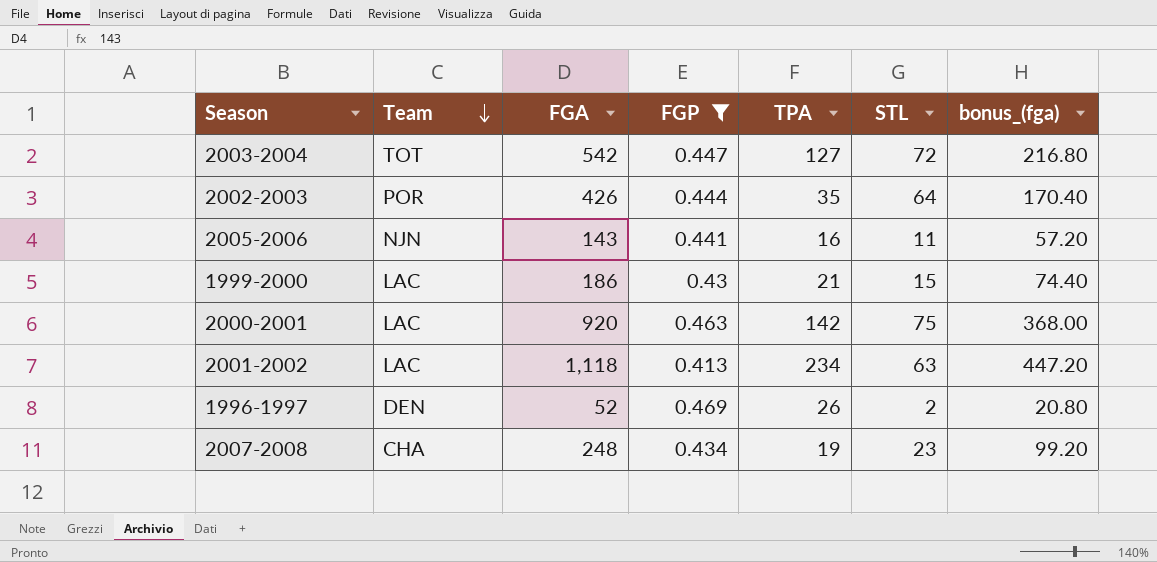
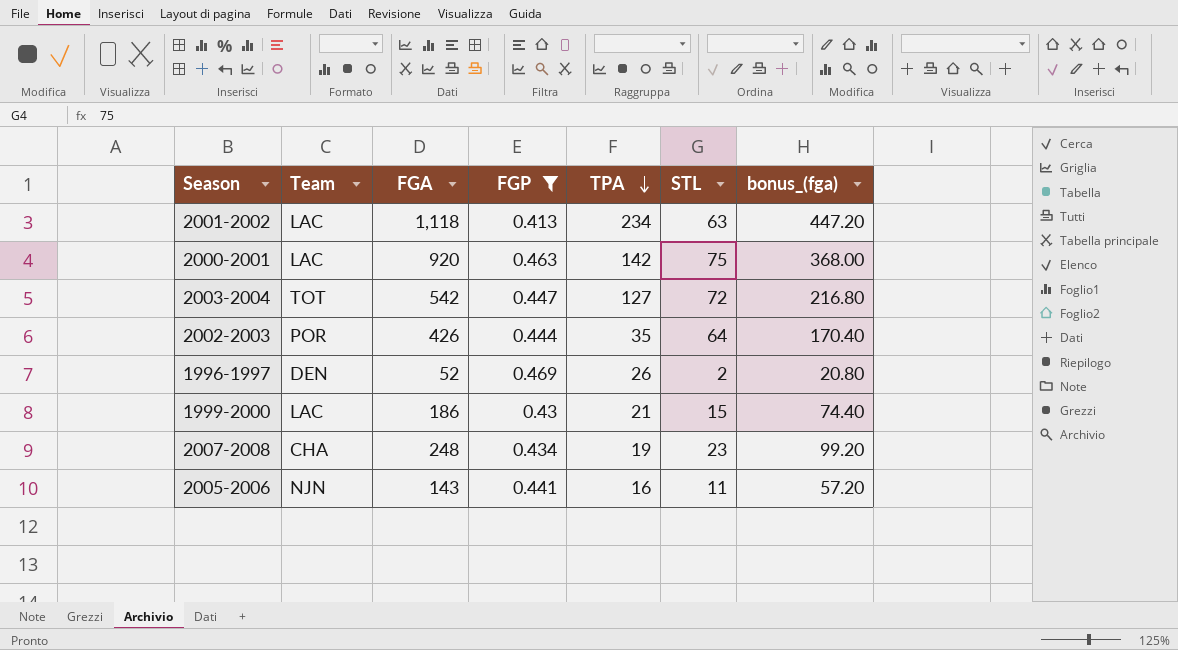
row order: Team descending -> TPA descending

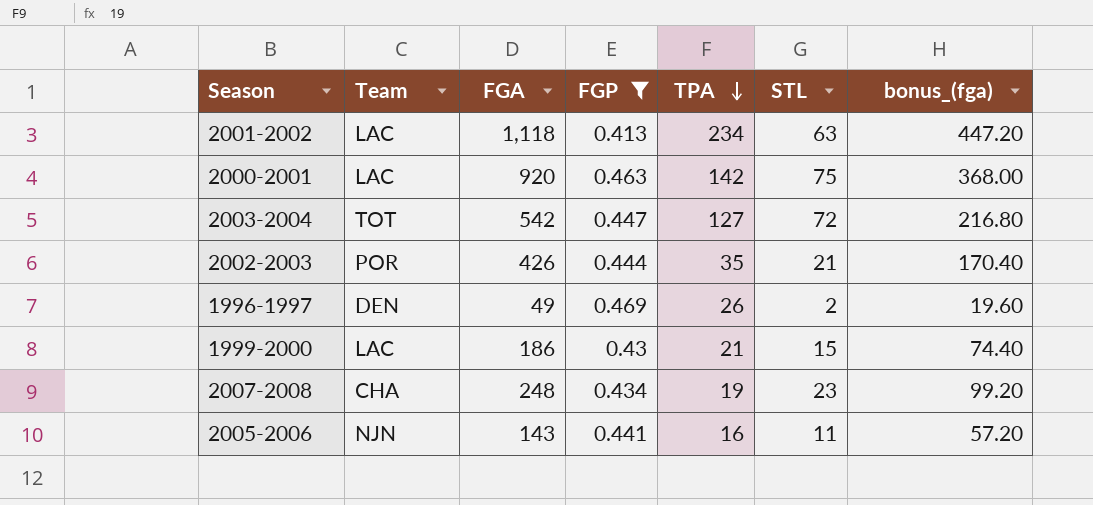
2002-2003 | STL: 64 -> 21
1996-1997 | FGA: 52 -> 49
1996-1997 | bonus_(fga): 20.80 -> 19.60

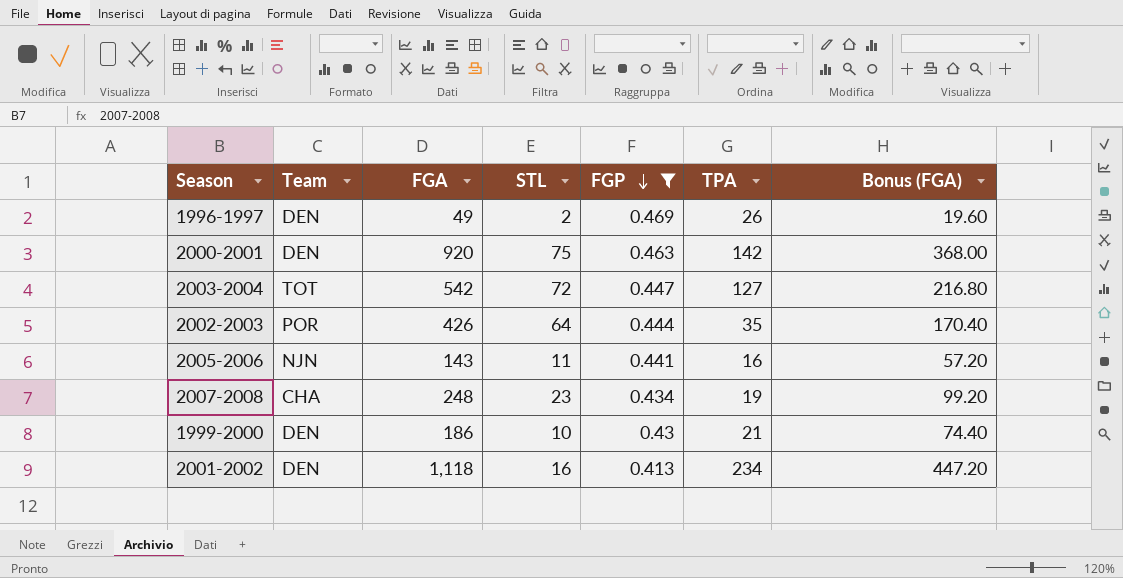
row order: TPA descending -> FGP descending
column STL | position: 6 -> 4
column name: bonus_(fga) -> Bonus (FGA)
2000-2001 | Team: LAC -> DEN
2002-2003 | STL: 21 -> 64
1999-2000 | Team: LAC -> DEN
1999-2000 | STL: 15 -> 10
2001-2002 | Team: LAC -> DEN
2001-2002 | STL: 63 -> 16

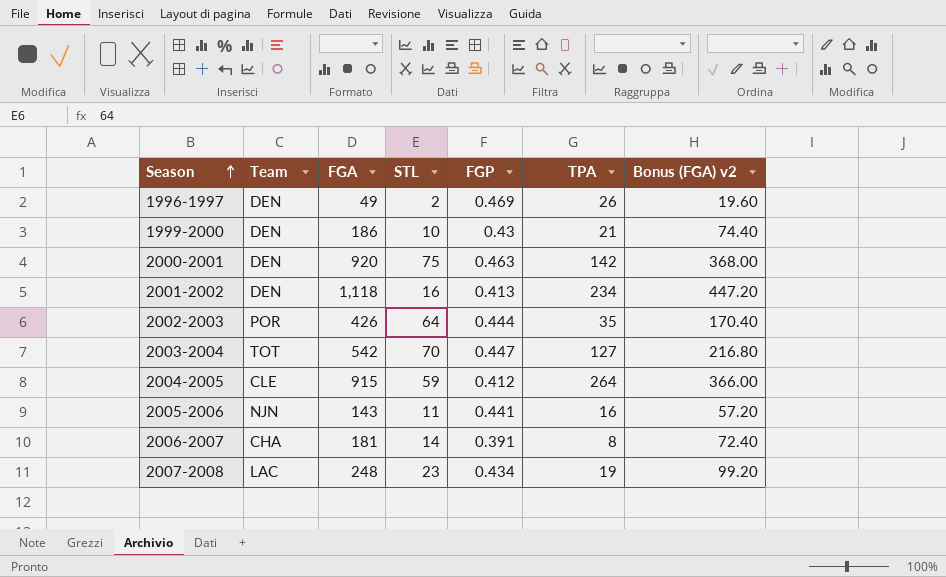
filter: FGP >= 0.413 -> none
row order: FGP descending -> Season ascending
column name: Bonus (FGA) -> Bonus (FGA) v2
2003-2004 | STL: 72 -> 70
2007-2008 | Team: CHA -> LAC

